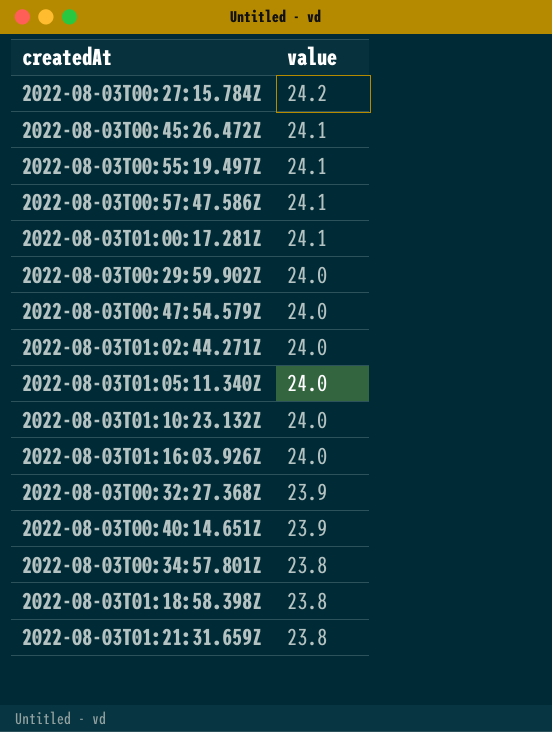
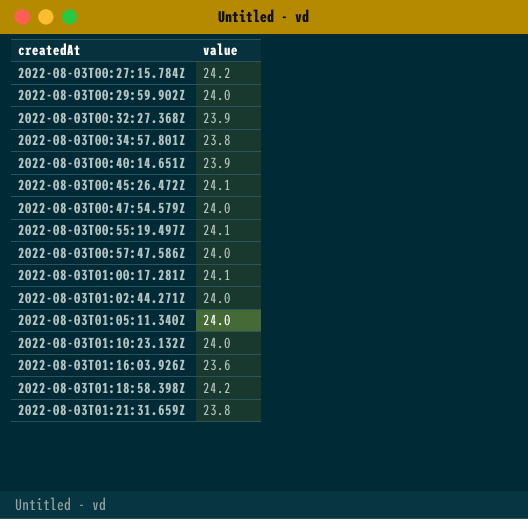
row order: value descending -> createdAt ascending
2022-08-03T00:57:47.586Z | value: 24.1 -> 24.0
2022-08-03T01:16:03.926Z | value: 24.0 -> 23.6
2022-08-03T01:18:58.398Z | value: 23.8 -> 24.2

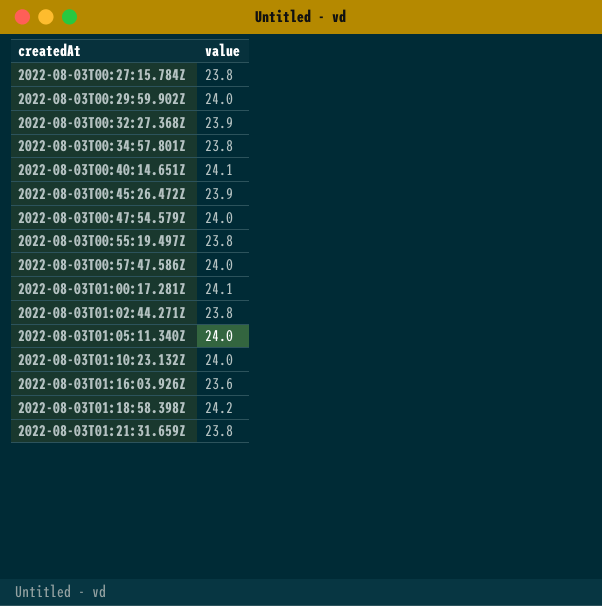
2022-08-03T00:27:15.784Z | value: 24.2 -> 23.8
2022-08-03T00:40:14.651Z | value: 23.9 -> 24.1
2022-08-03T00:45:26.472Z | value: 24.1 -> 23.9
2022-08-03T00:55:19.497Z | value: 24.1 -> 23.8
2022-08-03T01:02:44.271Z | value: 24.0 -> 23.8

